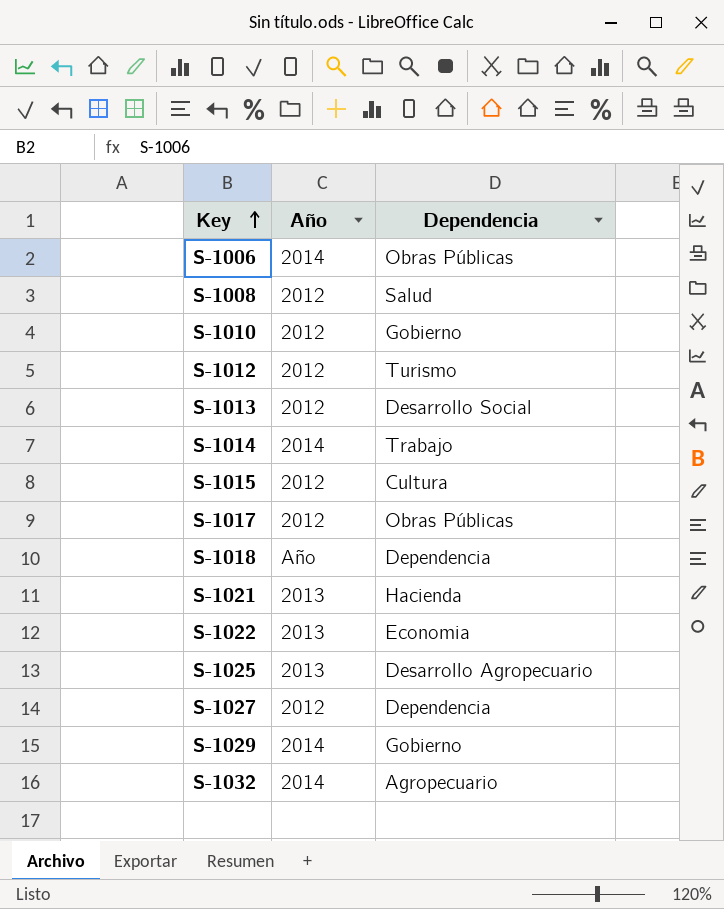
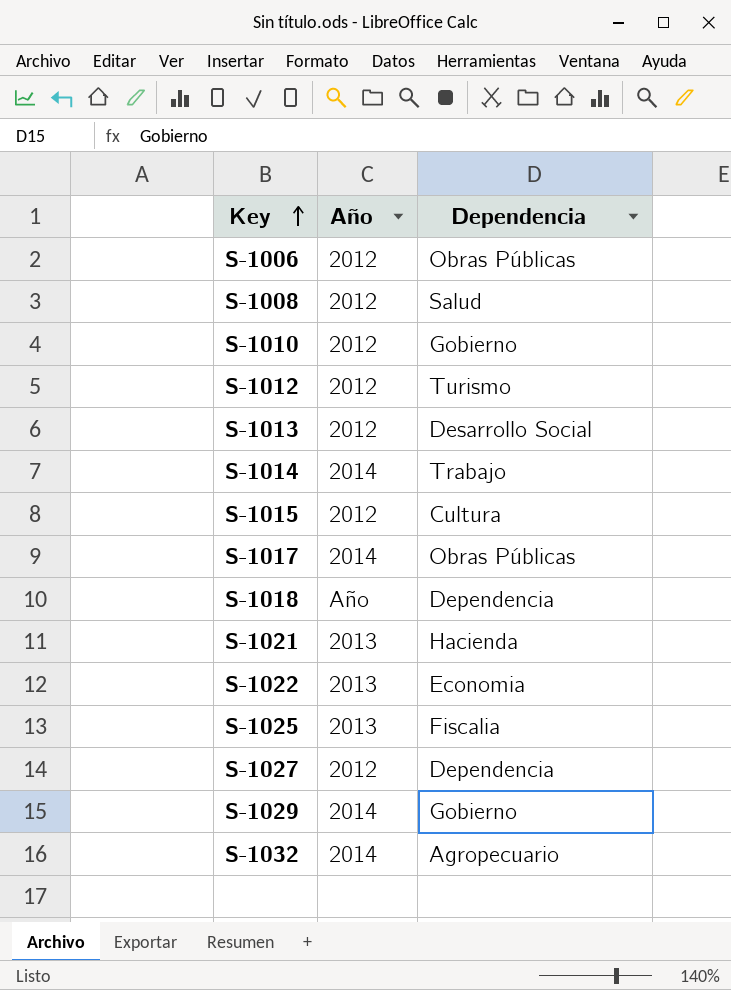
S-1006 | Año: 2014 -> 2012
S-1017 | Año: 2012 -> 2014
S-1025 | Dependencia: Desarrollo Agropecuario -> Fiscalia

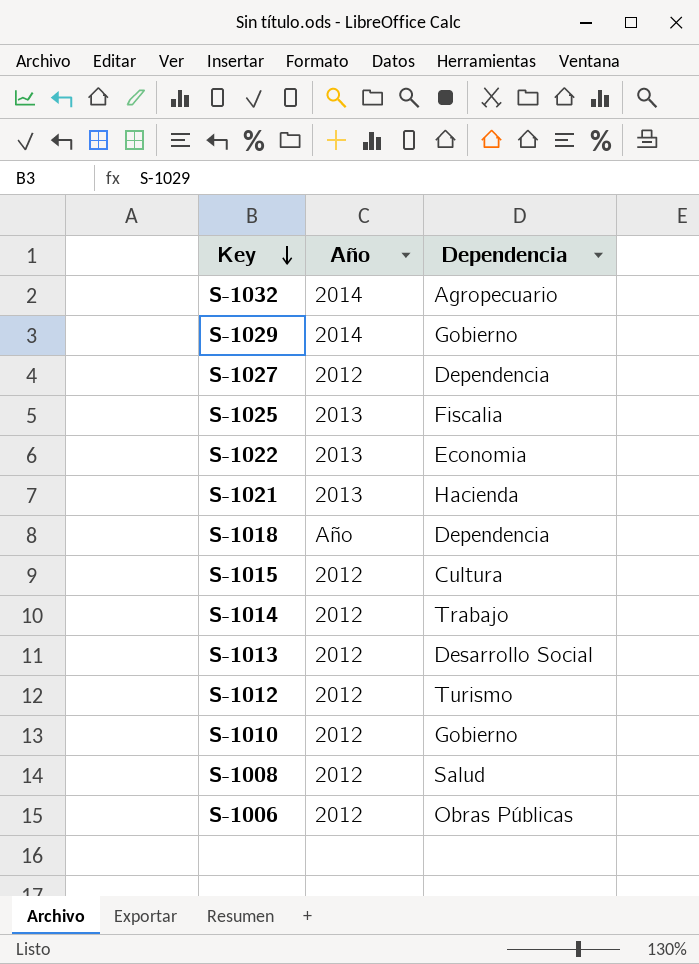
row order: Key ascending -> Key descending
row S-1017: 2014 | Obras Públicas -> none
S-1014 | Año: 2014 -> 2012

